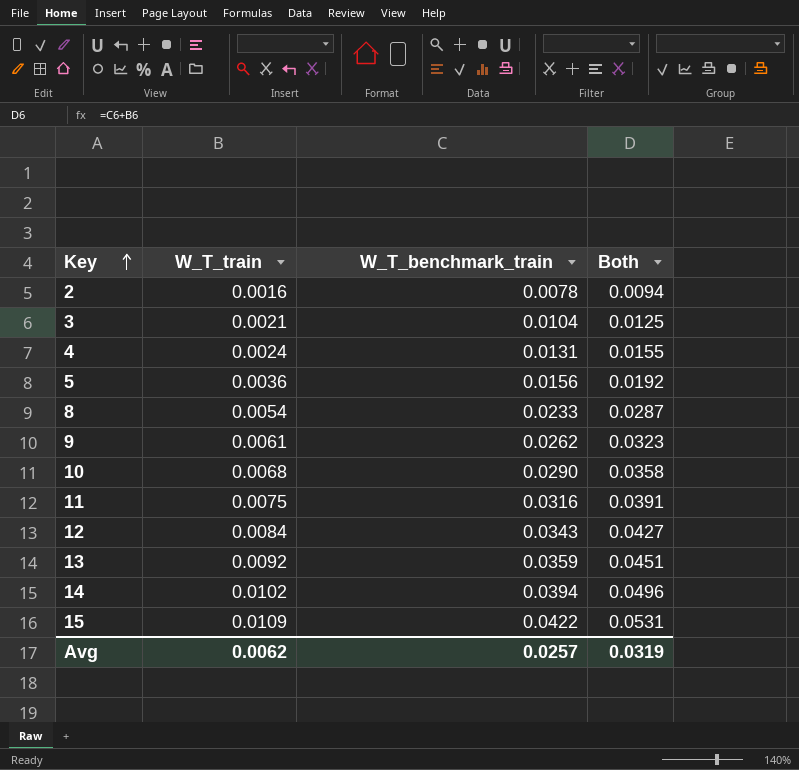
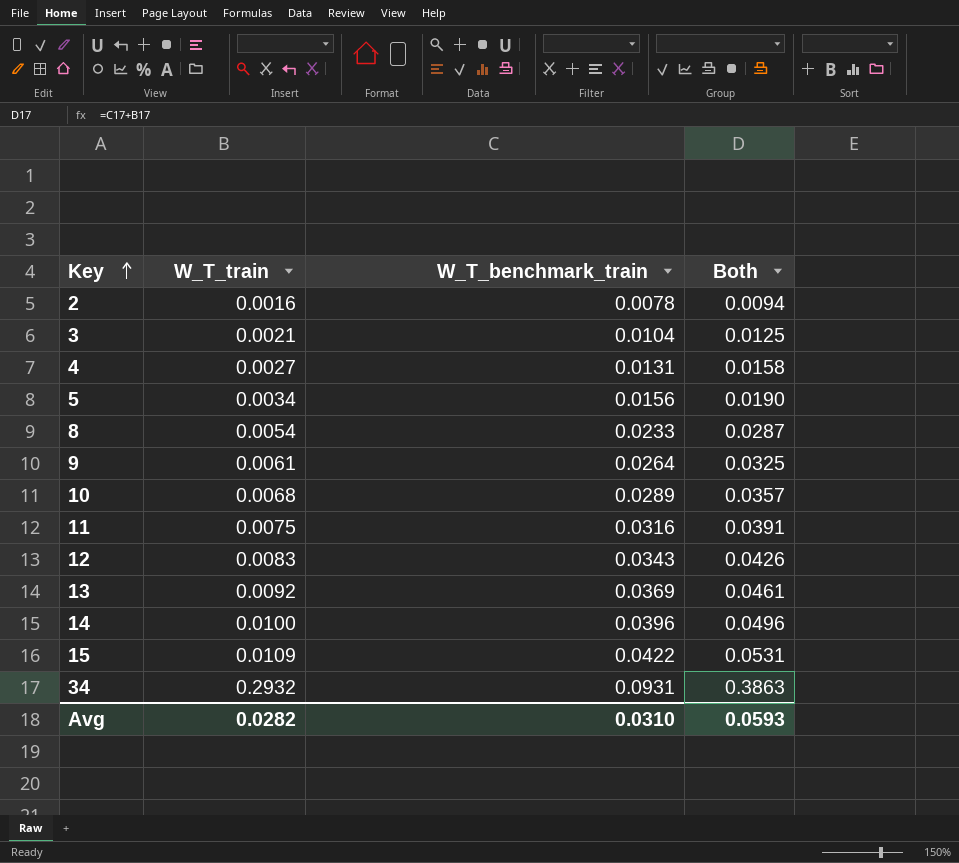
4 | W_T_train: 0.0024 -> 0.0027
4 | Both: 0.0155 -> 0.0158
5 | W_T_train: 0.0036 -> 0.0034
5 | Both: 0.0192 -> 0.0190
9 | W_T_benchmark_train: 0.0262 -> 0.0264
9 | Both: 0.0323 -> 0.0325
10 | W_T_benchmark_train: 0.0290 -> 0.0289
10 | Both: 0.0358 -> 0.0357
12 | W_T_train: 0.0084 -> 0.0083
12 | Both: 0.0427 -> 0.0426
13 | W_T_benchmark_train: 0.0359 -> 0.0369
13 | Both: 0.0451 -> 0.0461
14 | W_T_train: 0.0102 -> 0.0100
14 | W_T_benchmark_train: 0.0394 -> 0.0396
row 34: none -> 0.2932 | 0.0931 | 0.3863
Avg | W_T_train: 0.0062 -> 0.0282
Avg | W_T_benchmark_train: 0.0257 -> 0.0310
Avg | Both: 0.0319 -> 0.0593

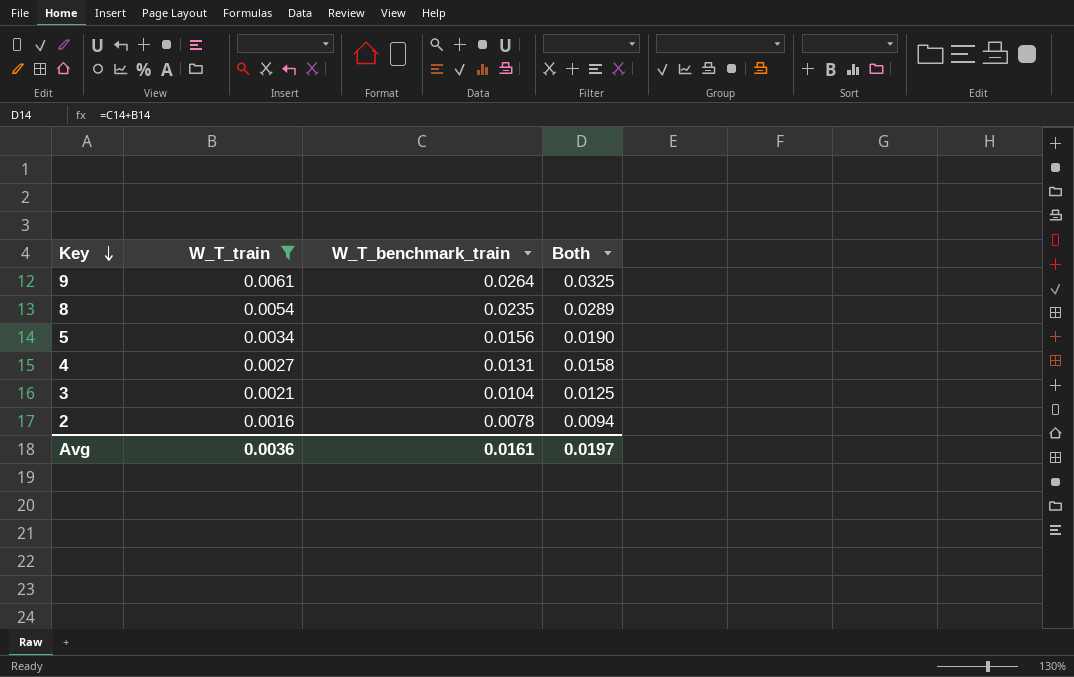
filter: none -> W_T_train <= 0.0061
row order: Key ascending -> Key descending
8 | W_T_benchmark_train: 0.0233 -> 0.0235
8 | Both: 0.0287 -> 0.0289
Avg | W_T_train: 0.0282 -> 0.0036
Avg | W_T_benchmark_train: 0.0310 -> 0.0161
Avg | Both: 0.0593 -> 0.0197

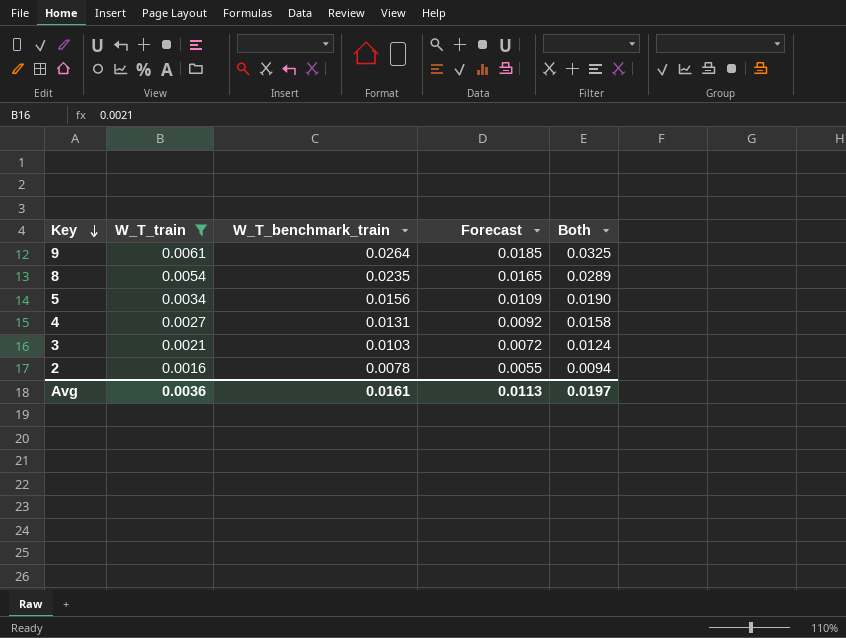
column Forecast | formula: none -> [W_T_benchmark_train] * 0.7
3 | W_T_benchmark_train: 0.0104 -> 0.0103
3 | Both: 0.0125 -> 0.0124

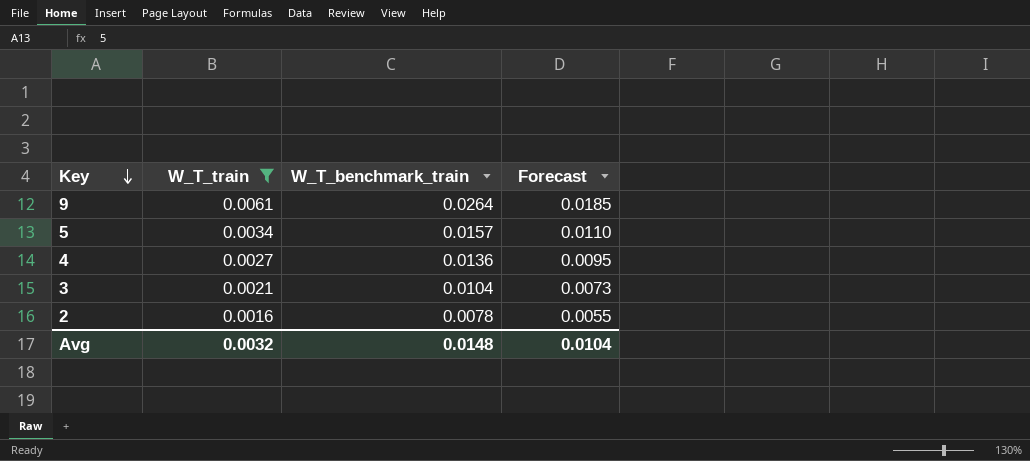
column Both | formula: [W_T_train] + [W_T_benchmark_train] -> none
row 8: 0.0054 | 0.0235 | 0.0165 | 0.0289 -> none
5 | W_T_benchmark_train: 0.0156 -> 0.0157
5 | Forecast: 0.0109 -> 0.0110
4 | W_T_benchmark_train: 0.0131 -> 0.0136
4 | Forecast: 0.0092 -> 0.0095
3 | W_T_benchmark_train: 0.0103 -> 0.0104
3 | Forecast: 0.0072 -> 0.0073
Avg | W_T_train: 0.0036 -> 0.0032
Avg | W_T_benchmark_train: 0.0161 -> 0.0148
Avg | Forecast: 0.0113 -> 0.0104

